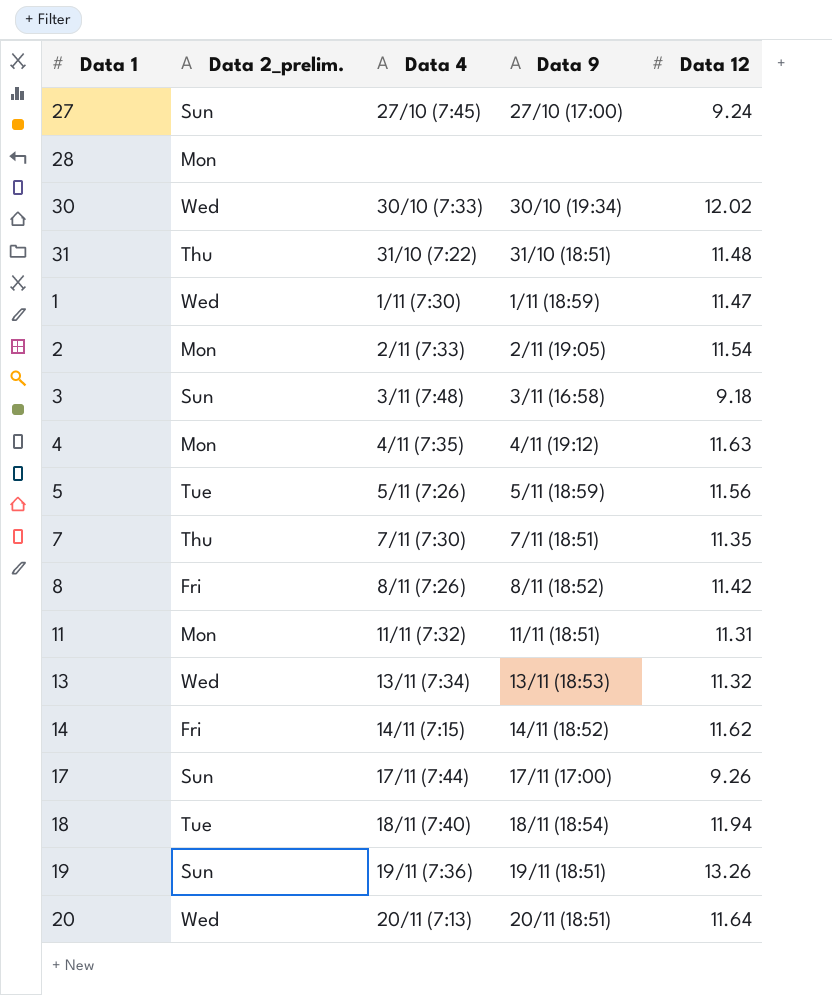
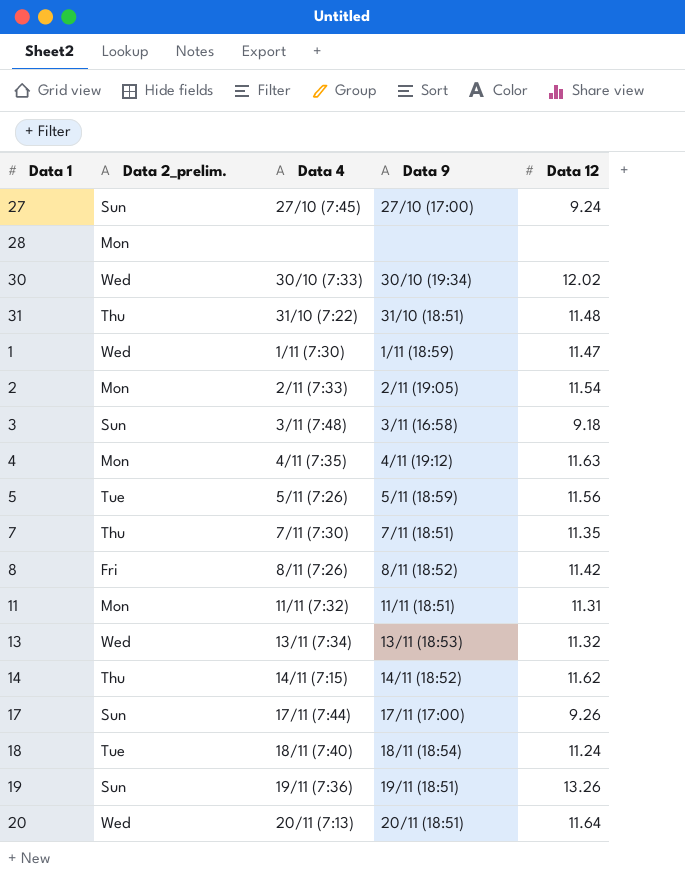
14 | Data 2_prelim.: Fri -> Thu
18 | Data 12: 11.94 -> 11.24

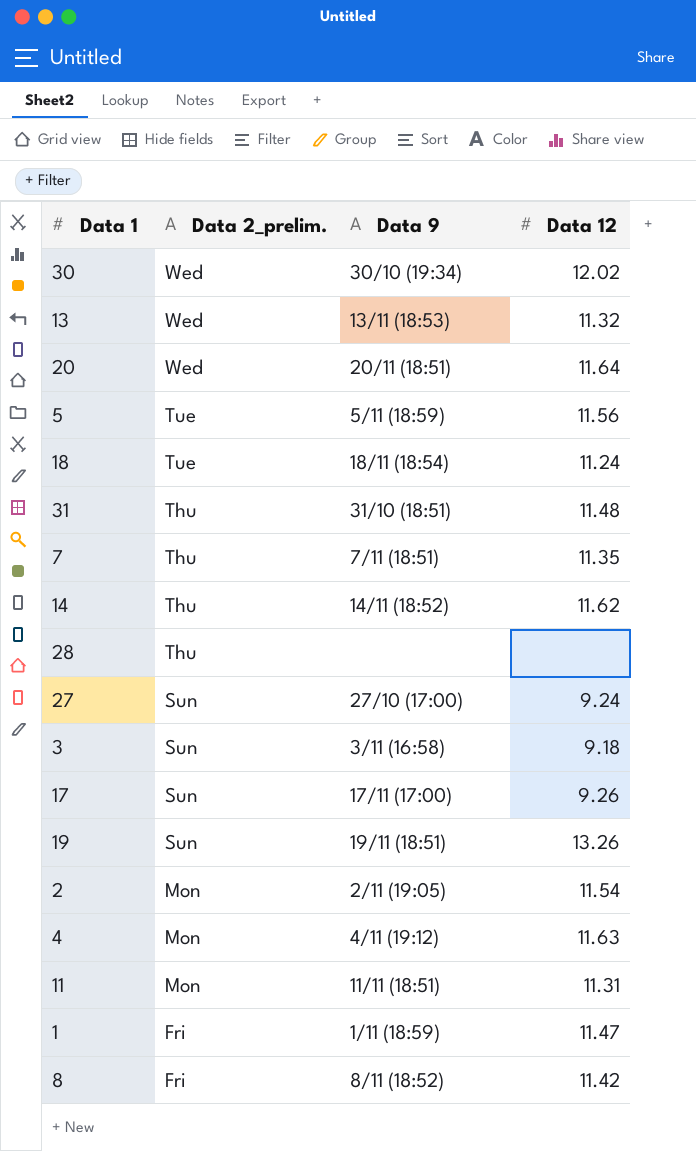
row order: none -> Data 2_prelim. descending
column Data 4 | position: 3 -> none
28 | Data 2_prelim.: Mon -> Thu
1 | Data 2_prelim.: Wed -> Fri

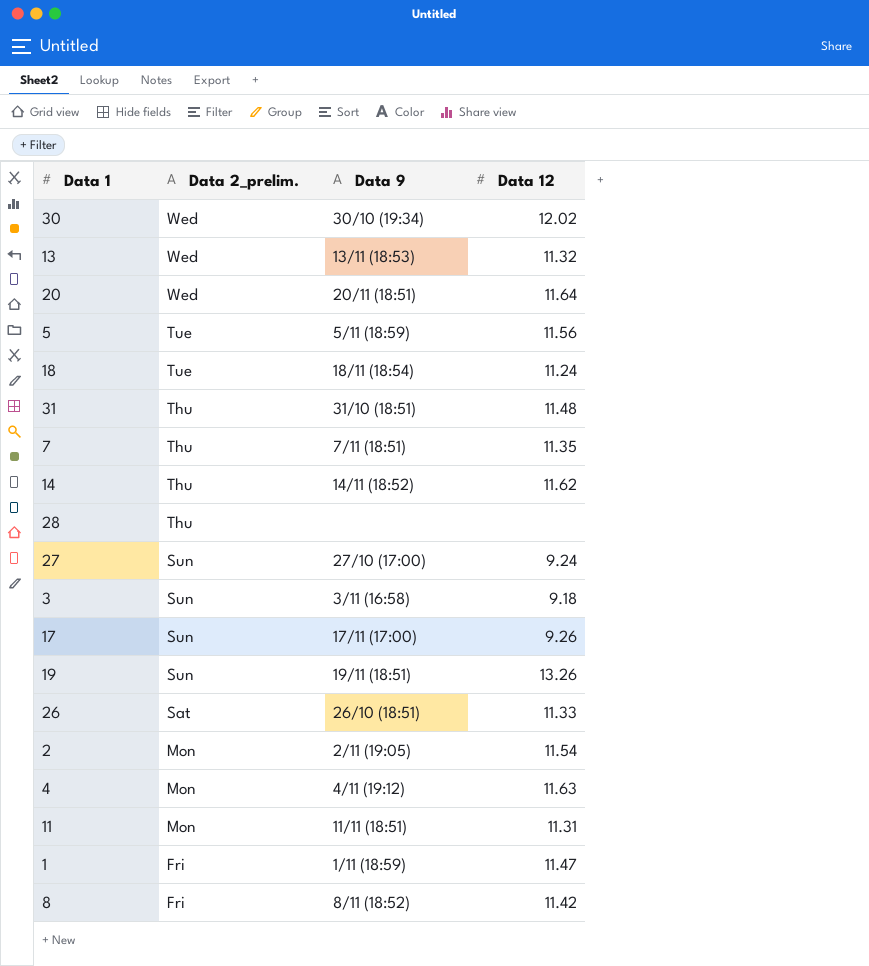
row 26: none -> Sat | 26/10 (18:51) | 11.33

